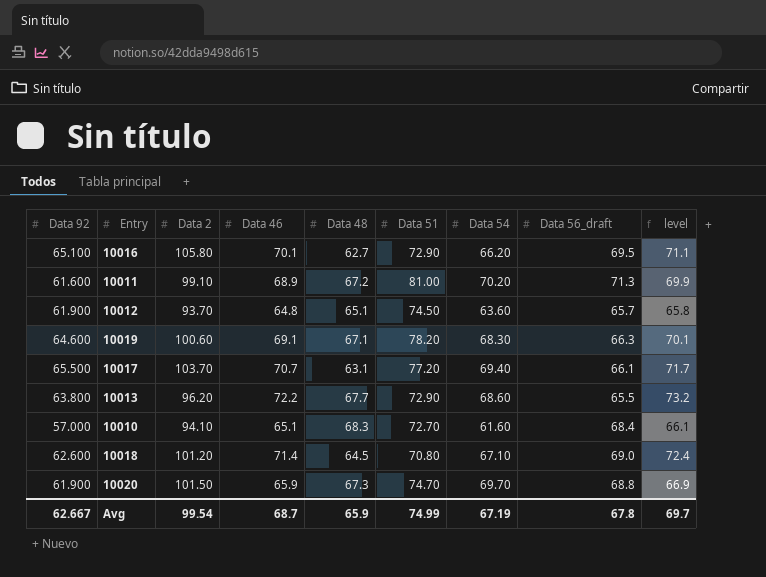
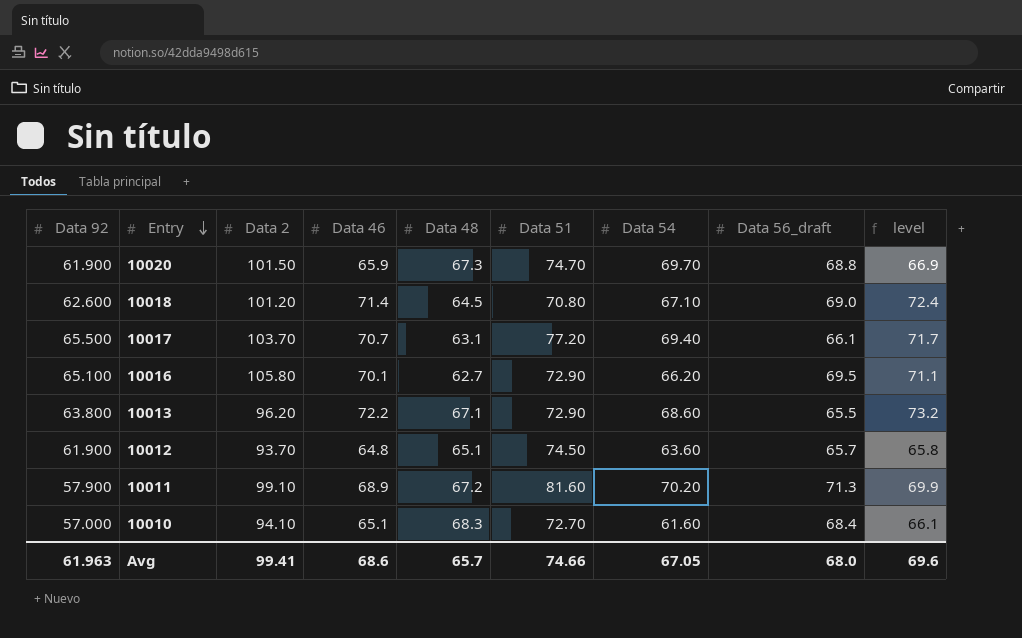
row order: none -> Entry descending
row 10019: 64.600 | 100.60 | 69.1 | 67.1 | 78.20 | 68.30 | 66.3 | 70.1 -> none
10013 | Data 48: 67.7 -> 67.1
10011 | Data 92: 61.600 -> 57.900
10011 | Data 51: 81.00 -> 81.60
Avg | Data 92: 62.667 -> 61.963
Avg | Data 2: 99.54 -> 99.41
Avg | Data 46: 68.7 -> 68.6
Avg | Data 48: 65.9 -> 65.7
Avg | Data 51: 74.99 -> 74.66
Avg | Data 54: 67.19 -> 67.05
Avg | Data 56_draft: 67.8 -> 68.0
Avg | level: 69.7 -> 69.6

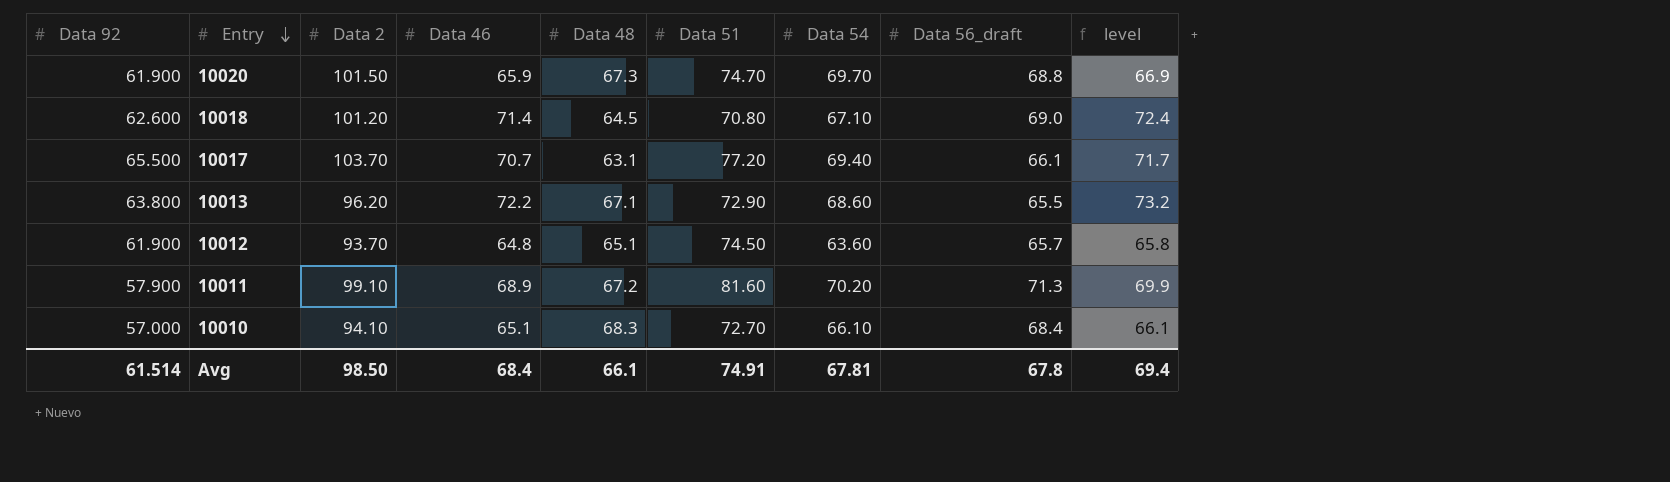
row 10016: 65.100 | 105.80 | 70.1 | 62.7 | 72.90 | 66.20 | 69.5 | 71.1 -> none
10010 | Data 54: 61.60 -> 66.10
Avg | Data 92: 61.963 -> 61.514
Avg | Data 2: 99.41 -> 98.50
Avg | Data 46: 68.6 -> 68.4
Avg | Data 48: 65.7 -> 66.1
Avg | Data 51: 74.66 -> 74.91
Avg | Data 54: 67.05 -> 67.81
Avg | Data 56_draft: 68.0 -> 67.8
Avg | level: 69.6 -> 69.4

